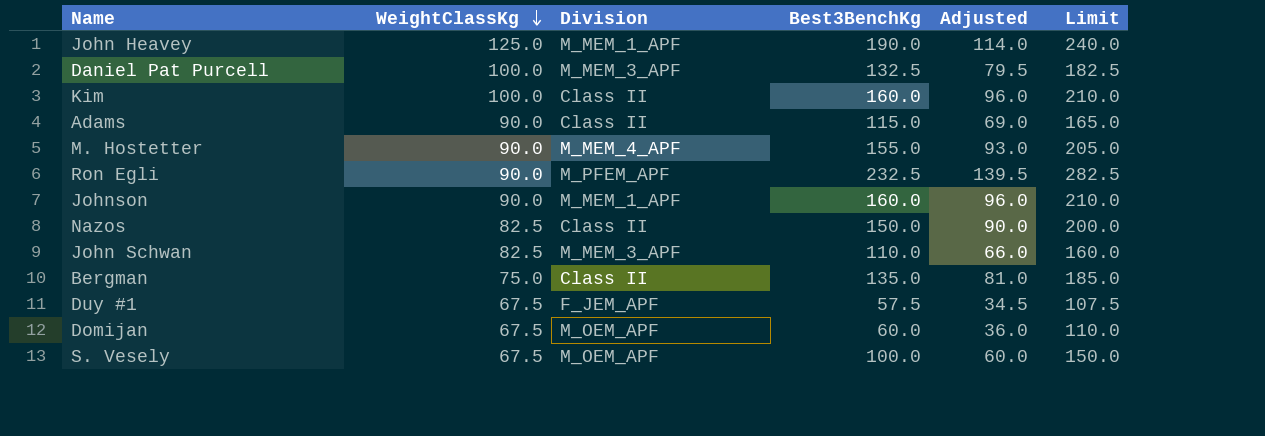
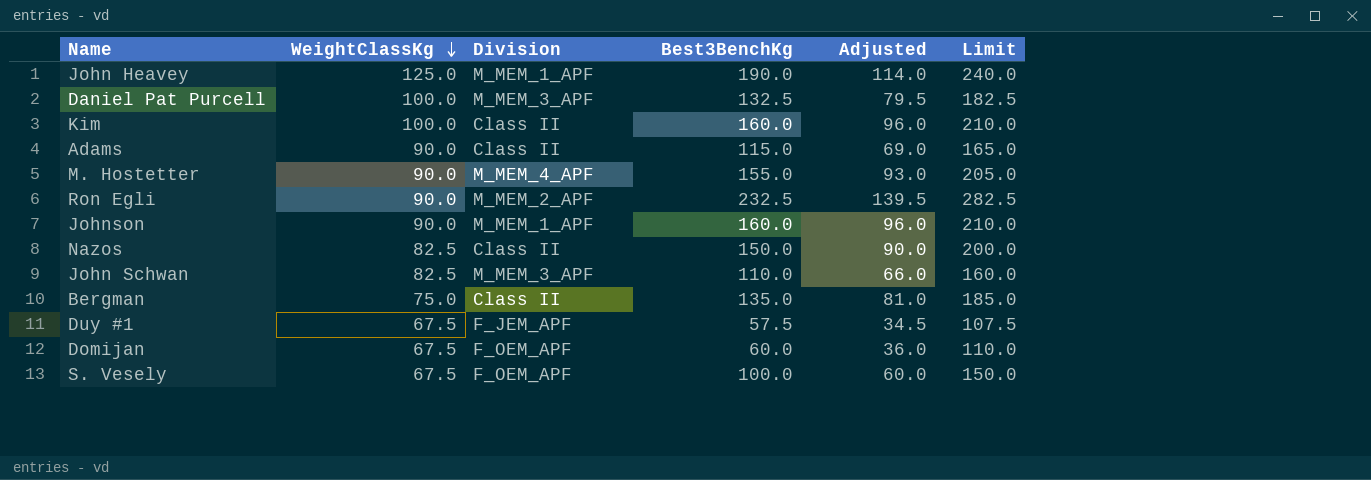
Ron Egli | Division: M_PFEM_APF -> M_MEM_2_APF
Domijan | Division: M_OEM_APF -> F_OEM_APF
S. Vesely | Division: M_OEM_APF -> F_OEM_APF

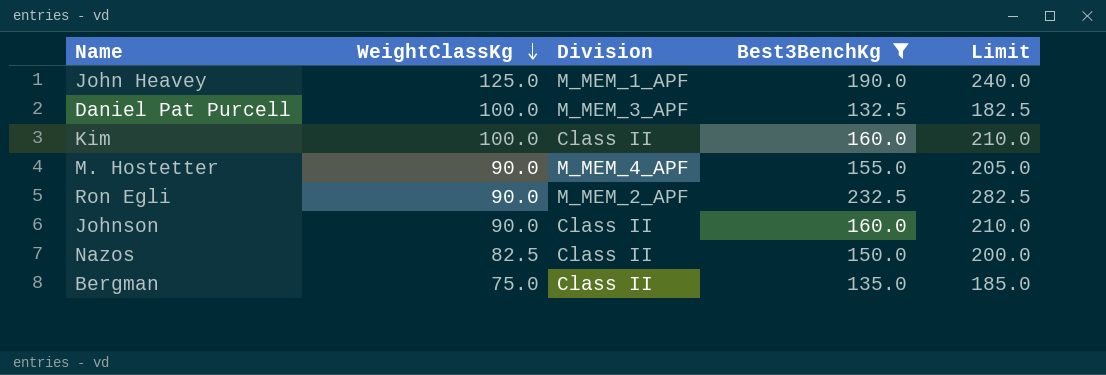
filter: none -> Best3BenchKg >= 132.5
column Adjusted | formula: [Best3BenchKg] * 0.6 -> none
Johnson | Division: M_MEM_1_APF -> Class II

